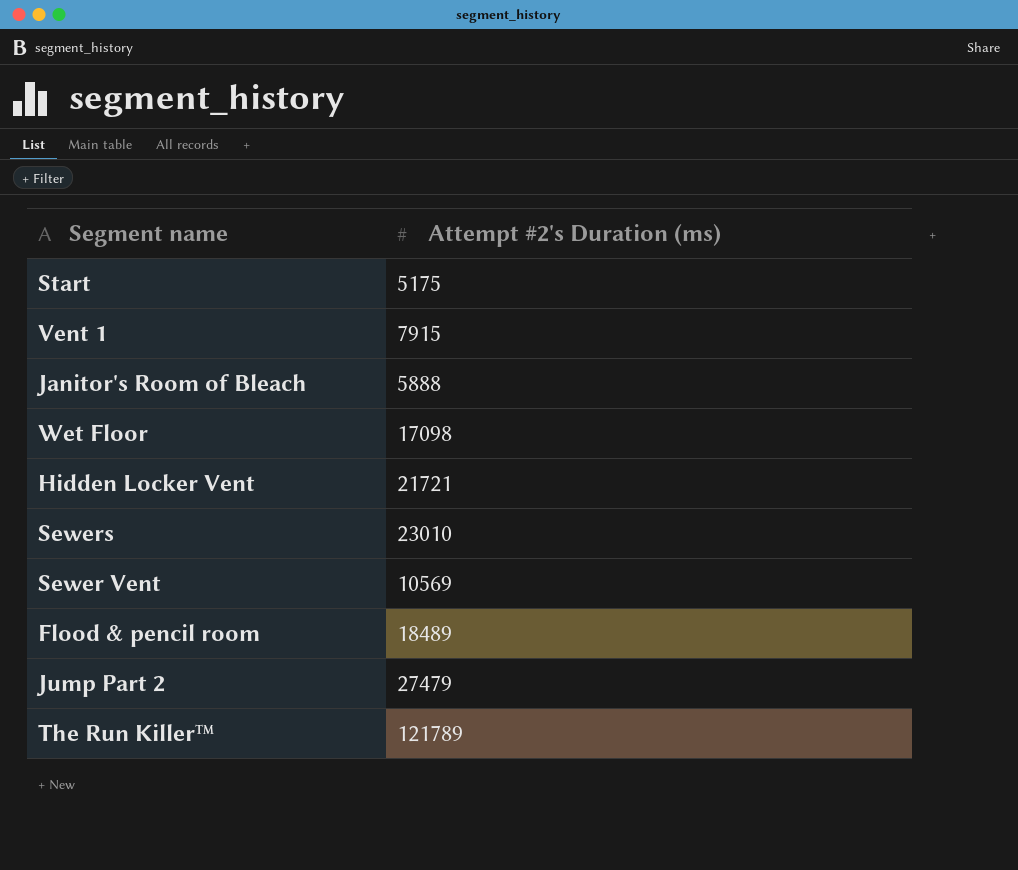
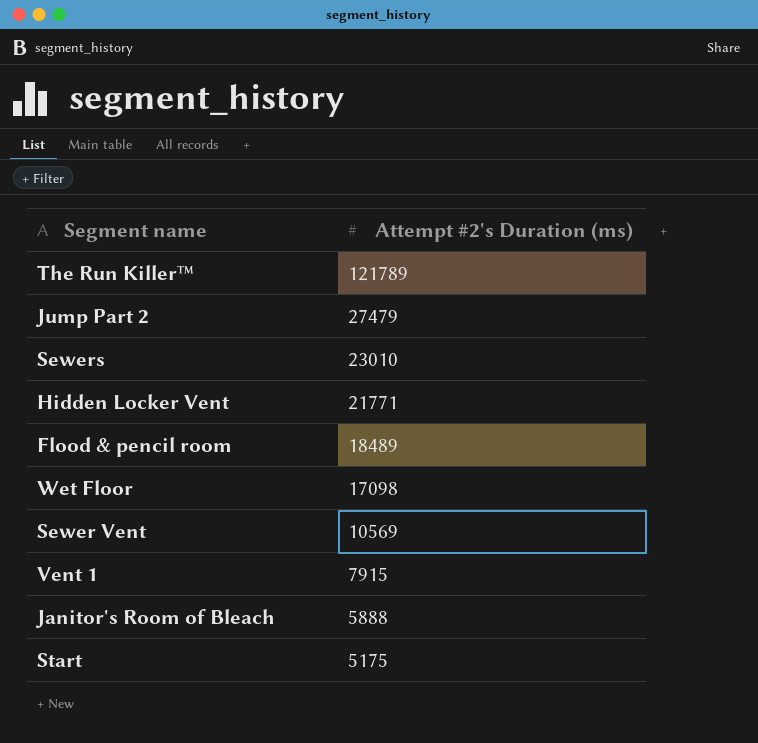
row order: none -> Attempt #2's Duration (ms) descending
Hidden Locker Vent | Attempt #2's Duration (ms): 21721 -> 21771

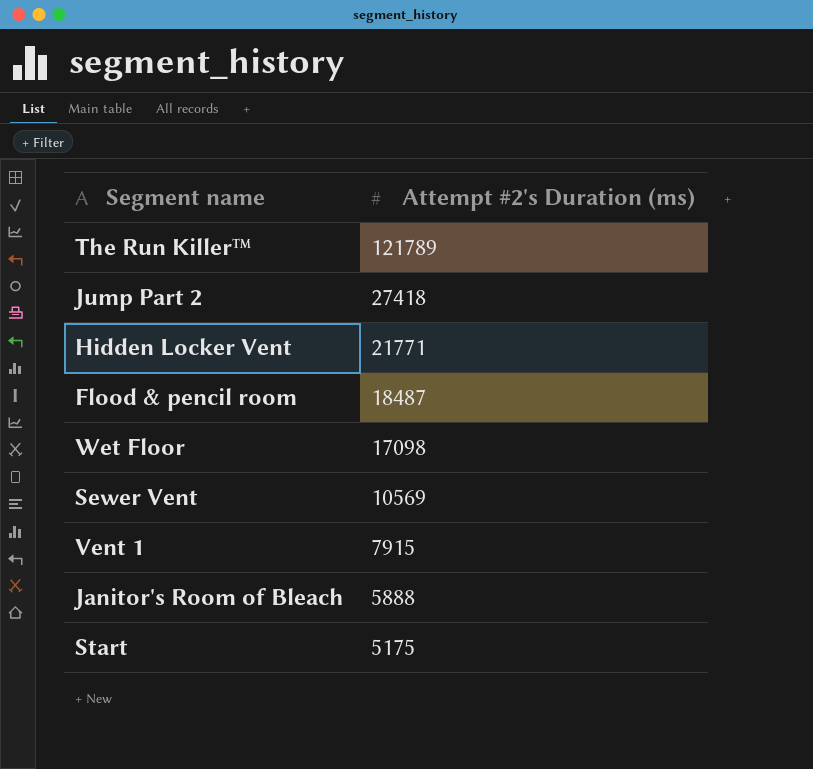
row Sewers: 23010 -> none
Jump Part 2 | Attempt #2's Duration (ms): 27479 -> 27418
Flood & pencil room | Attempt #2's Duration (ms): 18489 -> 18487

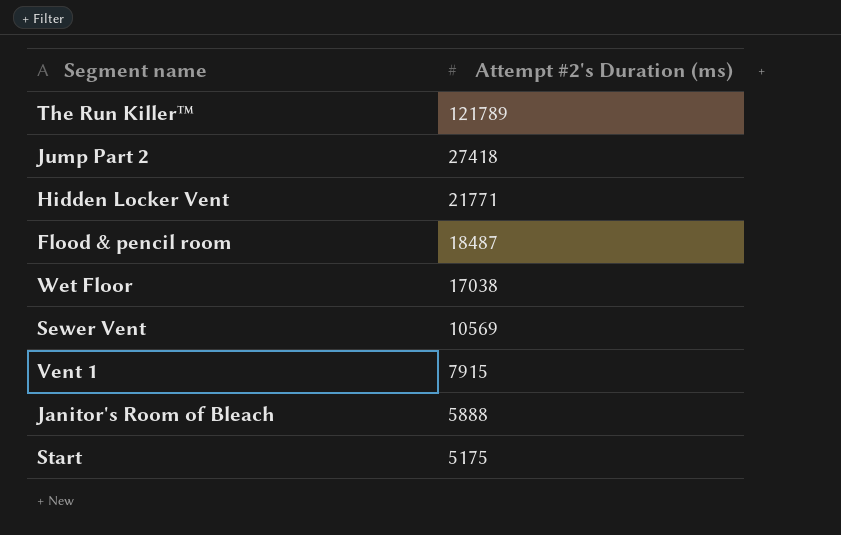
Wet Floor | Attempt #2's Duration (ms): 17098 -> 17038

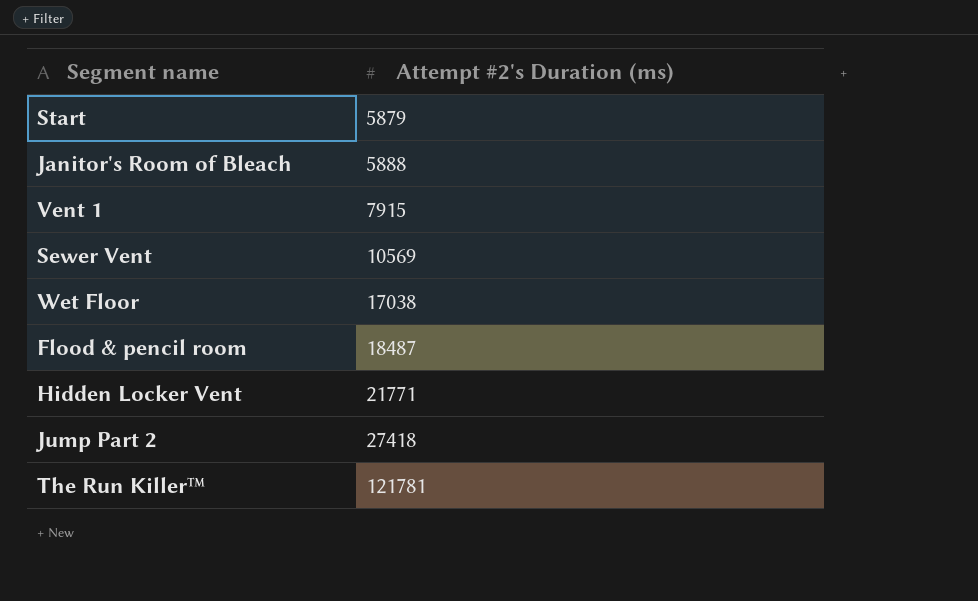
row order: Attempt #2's Duration (ms) descending -> Attempt #2's Duration (ms) ascending
Start | Attempt #2's Duration (ms): 5175 -> 5879
The Run Killer™ | Attempt #2's Duration (ms): 121789 -> 121781

